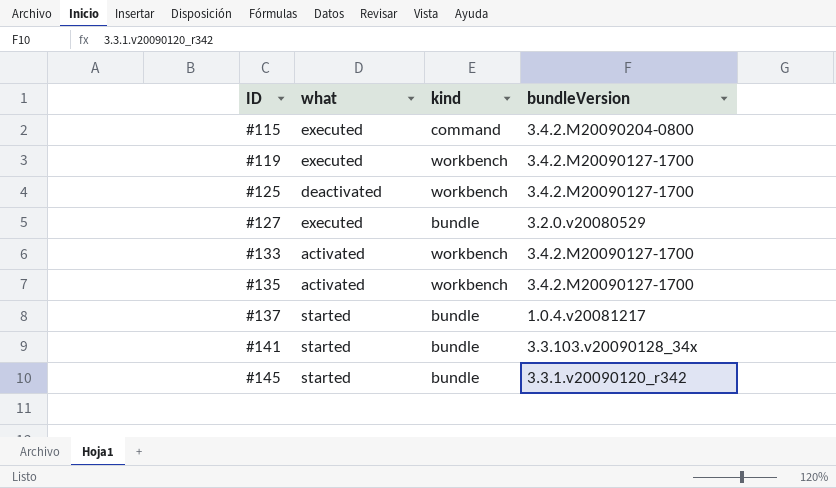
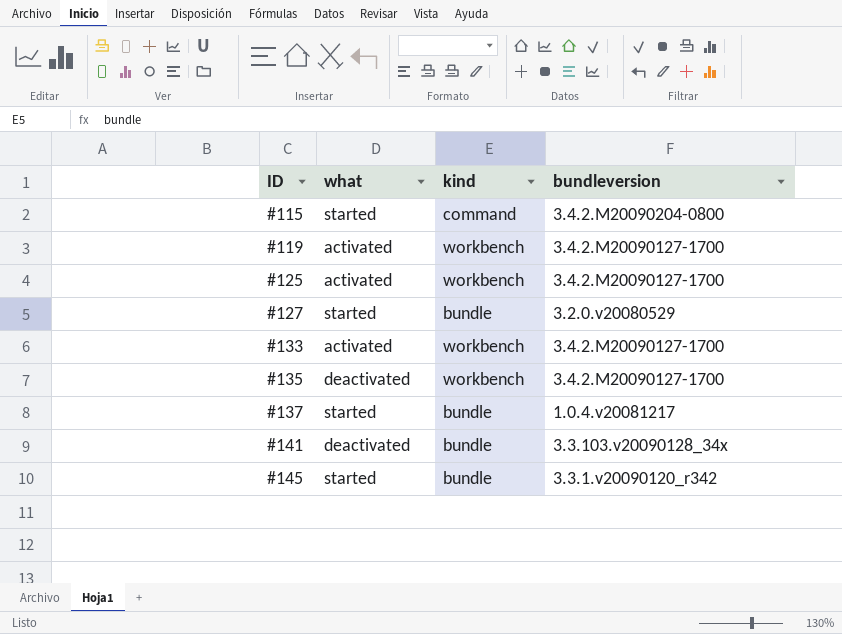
column name: bundleVersion -> bundleversion
#115 | what: executed -> started
#119 | what: executed -> activated
#125 | what: deactivated -> activated
#127 | what: executed -> started
#135 | what: activated -> deactivated
#141 | what: started -> deactivated

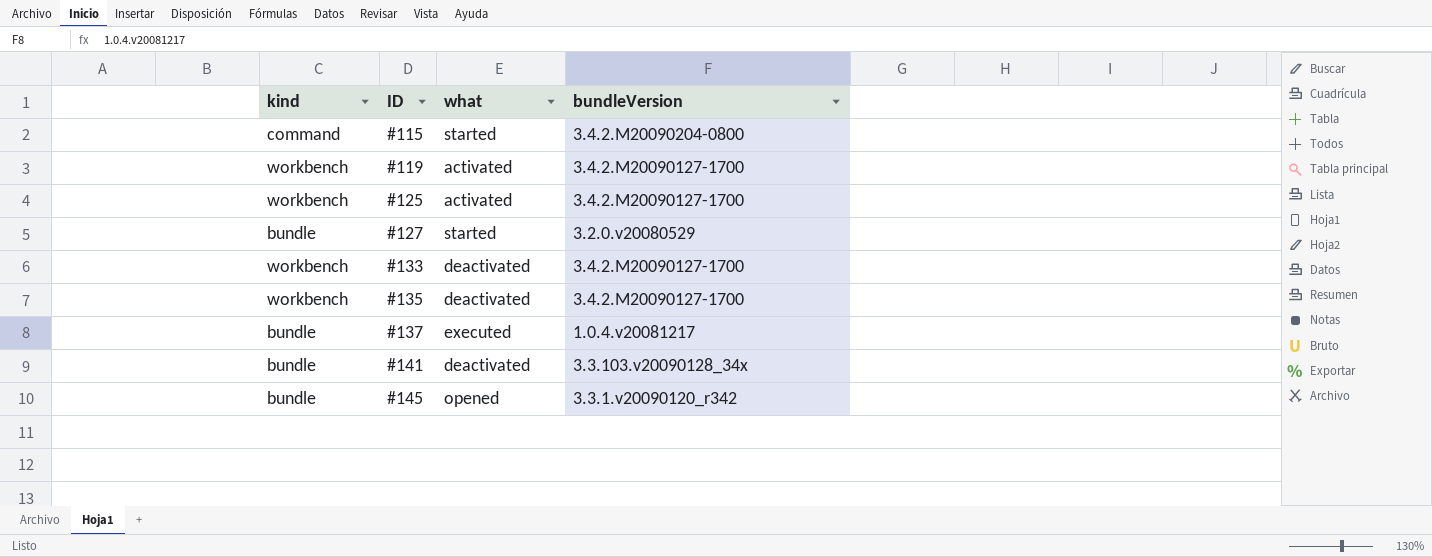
column kind | position: 3 -> 1
column name: bundleversion -> bundleVersion
#133 | what: activated -> deactivated
#137 | what: started -> executed
#145 | what: started -> opened

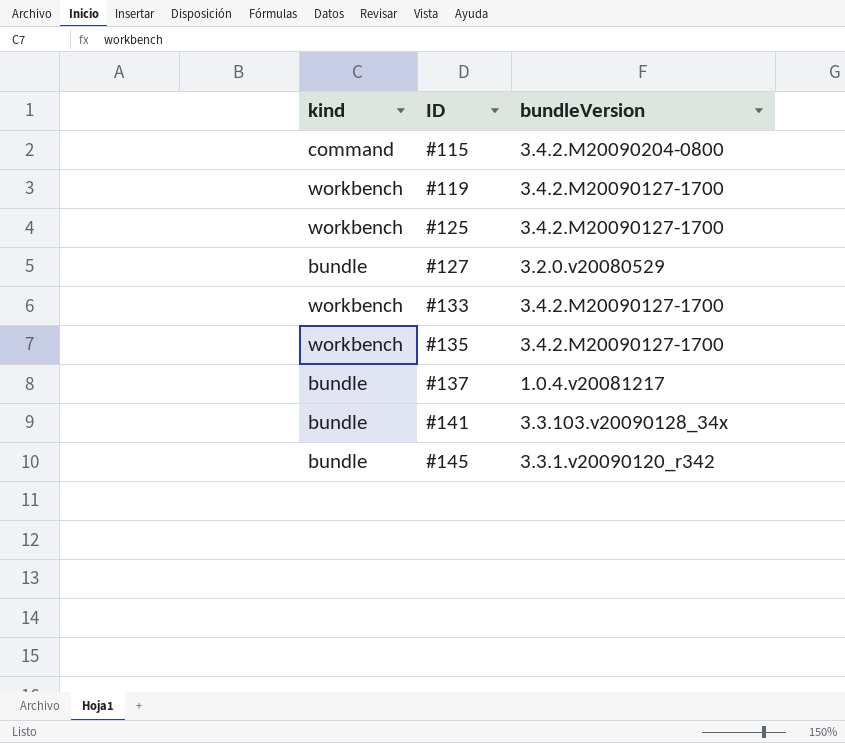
column what | position: 3 -> none

